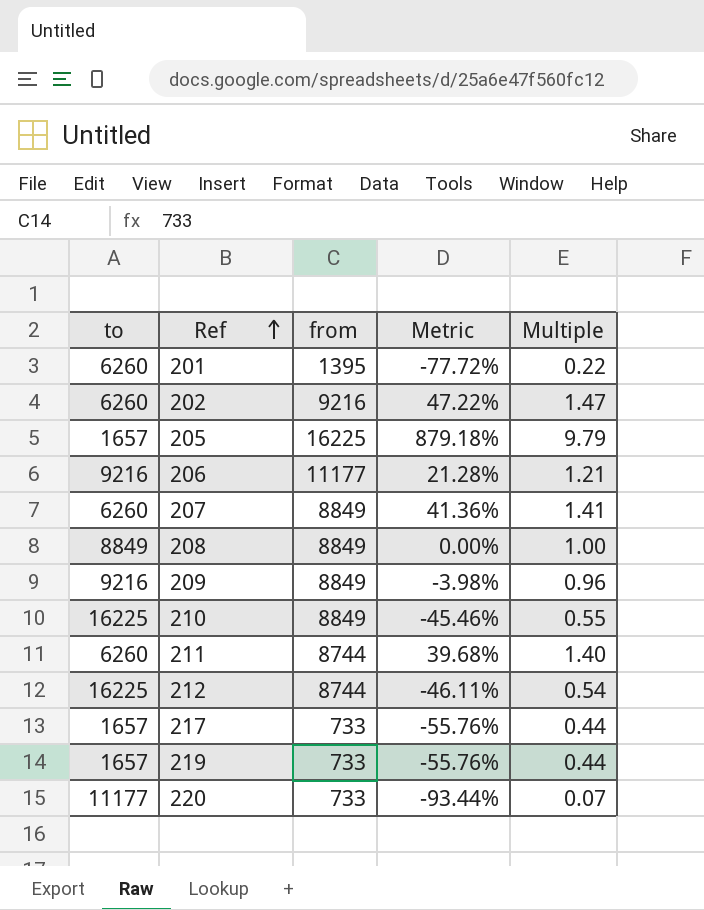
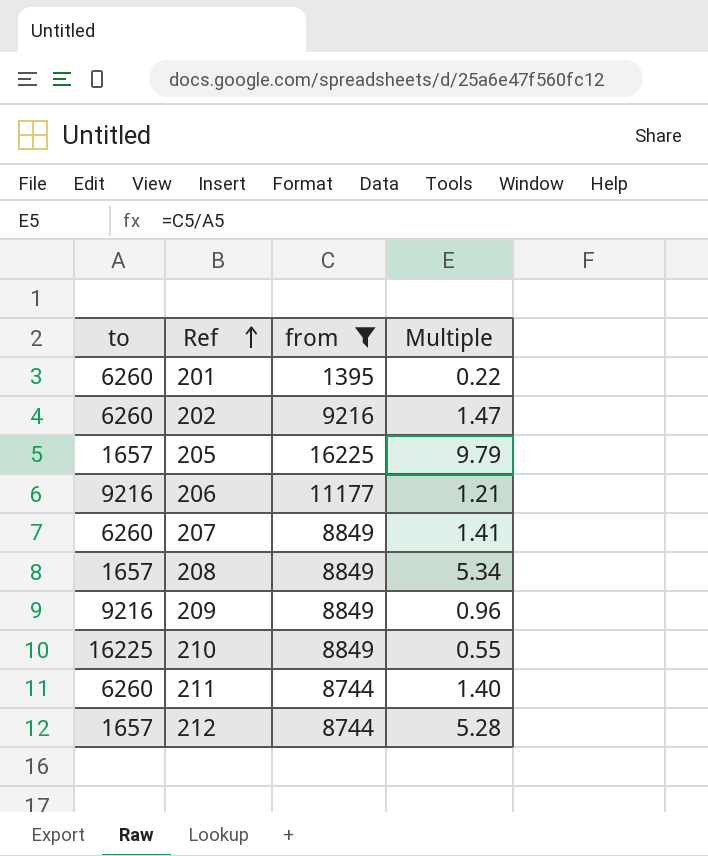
filter: none -> from != 733
column Metric | formula: ([from] - [to]) / [to] -> none
208 | to: 8849 -> 1657
208 | Multiple: 1.00 -> 5.34
212 | to: 16225 -> 1657
212 | Multiple: 0.54 -> 5.28

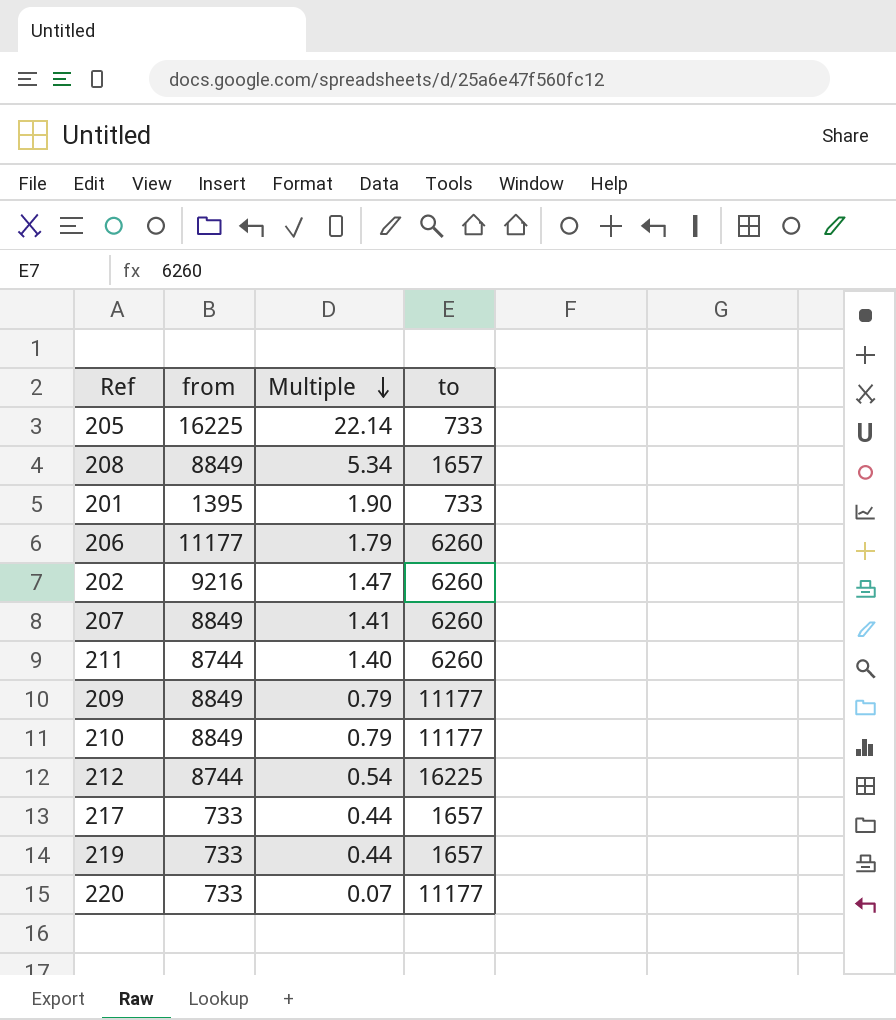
filter: from != 733 -> none
row order: Ref ascending -> Multiple descending
column to | position: 1 -> 4
205 | Multiple: 9.79 -> 22.14
205 | to: 1657 -> 733
201 | Multiple: 0.22 -> 1.90
201 | to: 6260 -> 733
206 | Multiple: 1.21 -> 1.79
206 | to: 9216 -> 6260
209 | Multiple: 0.96 -> 0.79
209 | to: 9216 -> 11177
210 | Multiple: 0.55 -> 0.79
210 | to: 16225 -> 11177
212 | Multiple: 5.28 -> 0.54
212 | to: 1657 -> 16225

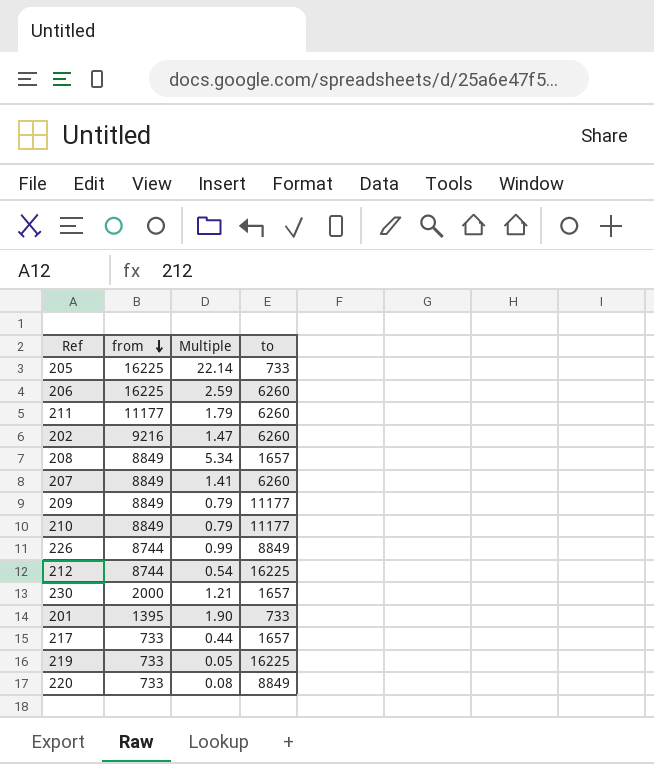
row order: Multiple descending -> from descending
206 | from: 11177 -> 16225
206 | Multiple: 1.79 -> 2.59
211 | from: 8744 -> 11177
211 | Multiple: 1.40 -> 1.79
row 226: none -> 8744 | 0.99 | 8849
row 230: none -> 2000 | 1.21 | 1657
219 | Multiple: 0.44 -> 0.05
219 | to: 1657 -> 16225
220 | Multiple: 0.07 -> 0.08
220 | to: 11177 -> 8849

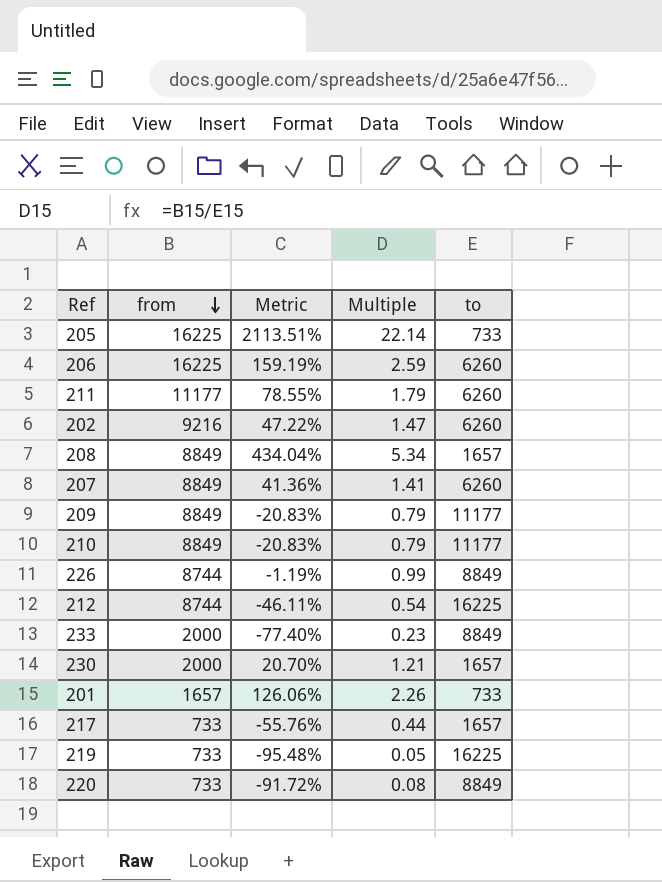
column Metric | formula: none -> ([from] - [to]) / [to]
row 233: none -> 2000 | -77.40% | 0.23 | 8849
201 | from: 1395 -> 1657
201 | Multiple: 1.90 -> 2.26

